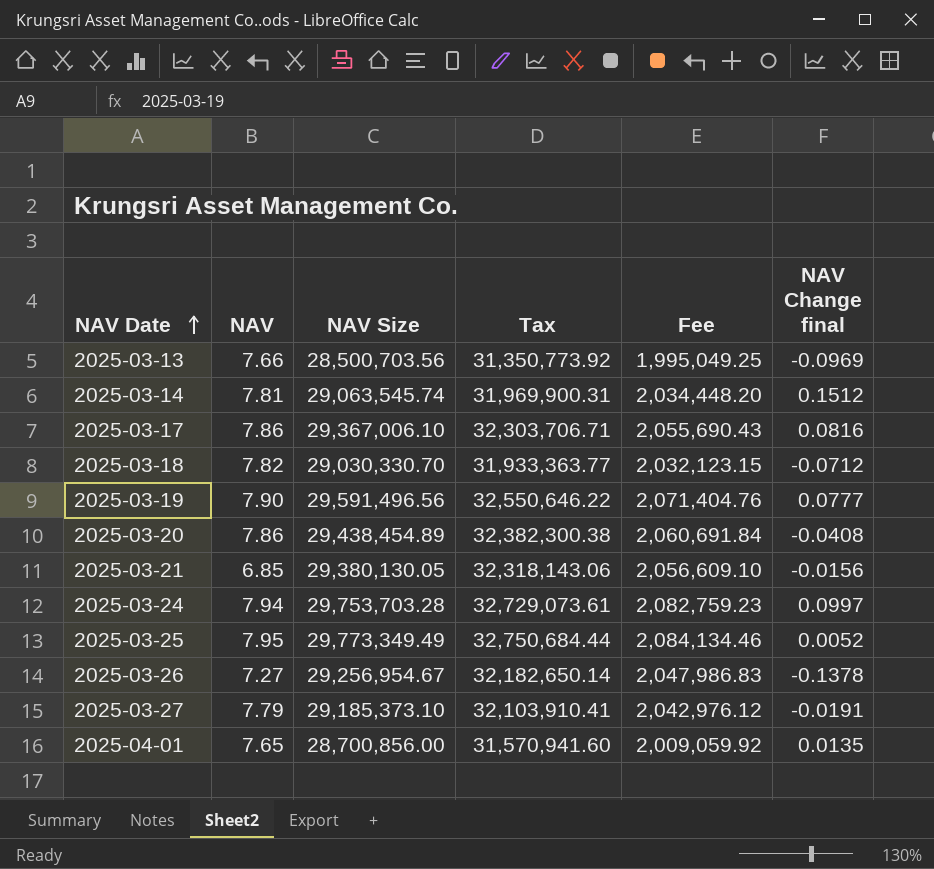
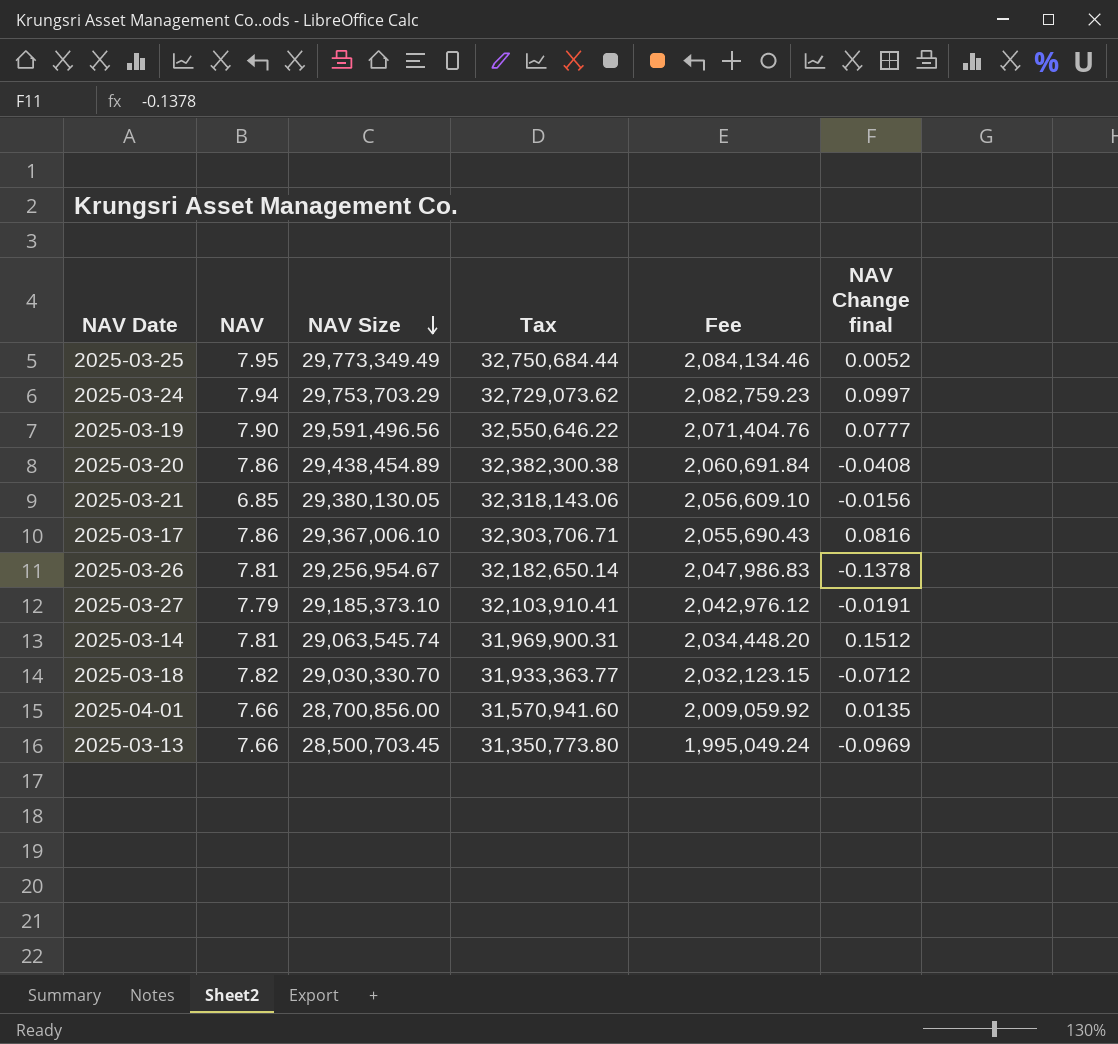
row order: NAV Date ascending -> NAV Size descending
2025-03-24 | NAV Size: 29,753,703.28 -> 29,753,703.29
2025-03-24 | Tax: 32,729,073.61 -> 32,729,073.62
2025-03-26 | NAV: 7.27 -> 7.81
2025-04-01 | NAV: 7.65 -> 7.66
2025-03-13 | NAV Size: 28,500,703.56 -> 28,500,703.45
2025-03-13 | Tax: 31,350,773.92 -> 31,350,773.80
2025-03-13 | Fee: 1,995,049.25 -> 1,995,049.24

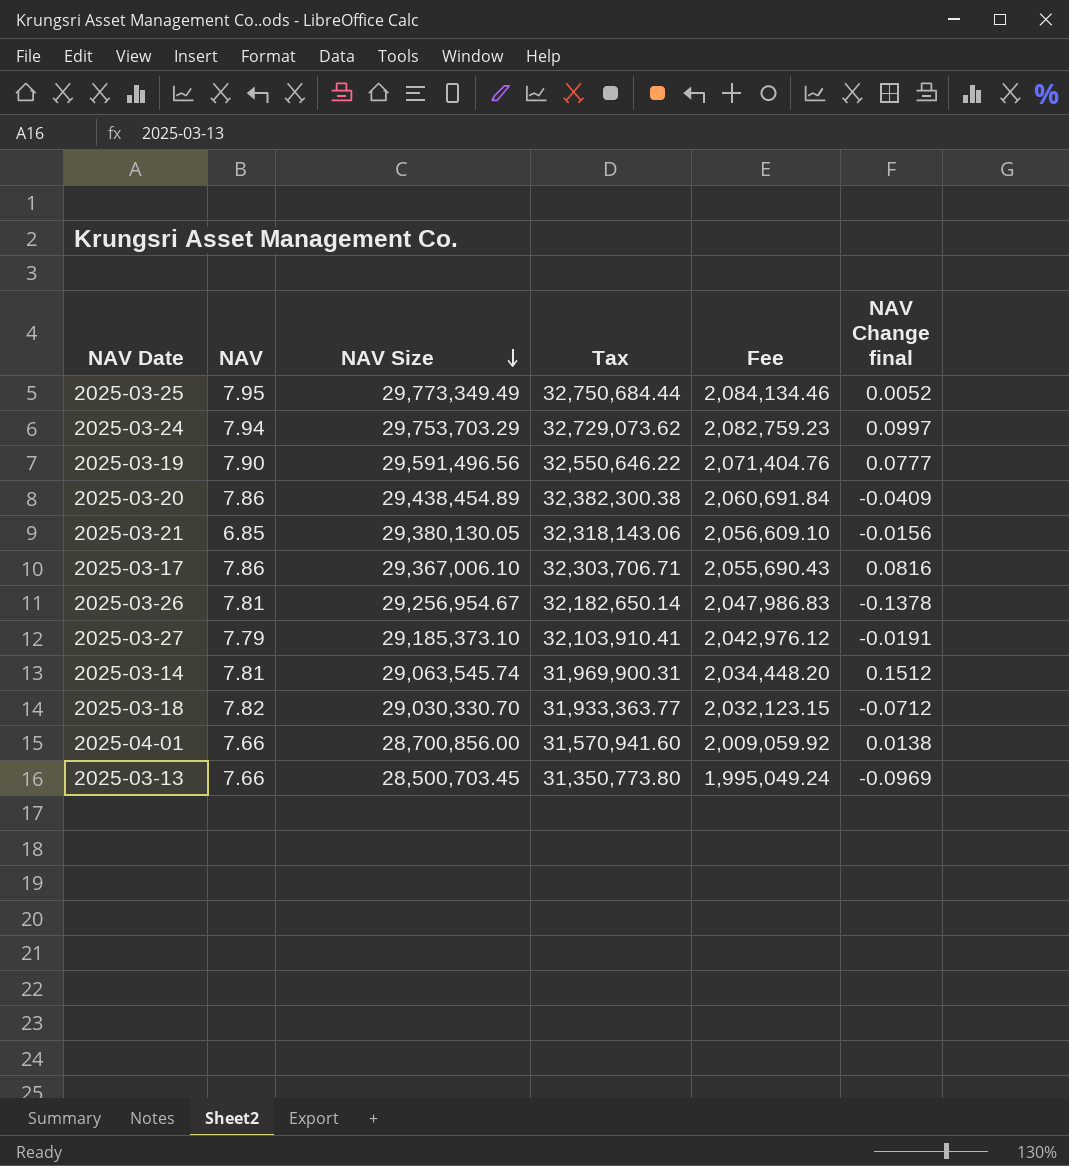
2025-03-20 | NAV Change final: -0.0408 -> -0.0409
2025-04-01 | NAV Change final: 0.0135 -> 0.0138

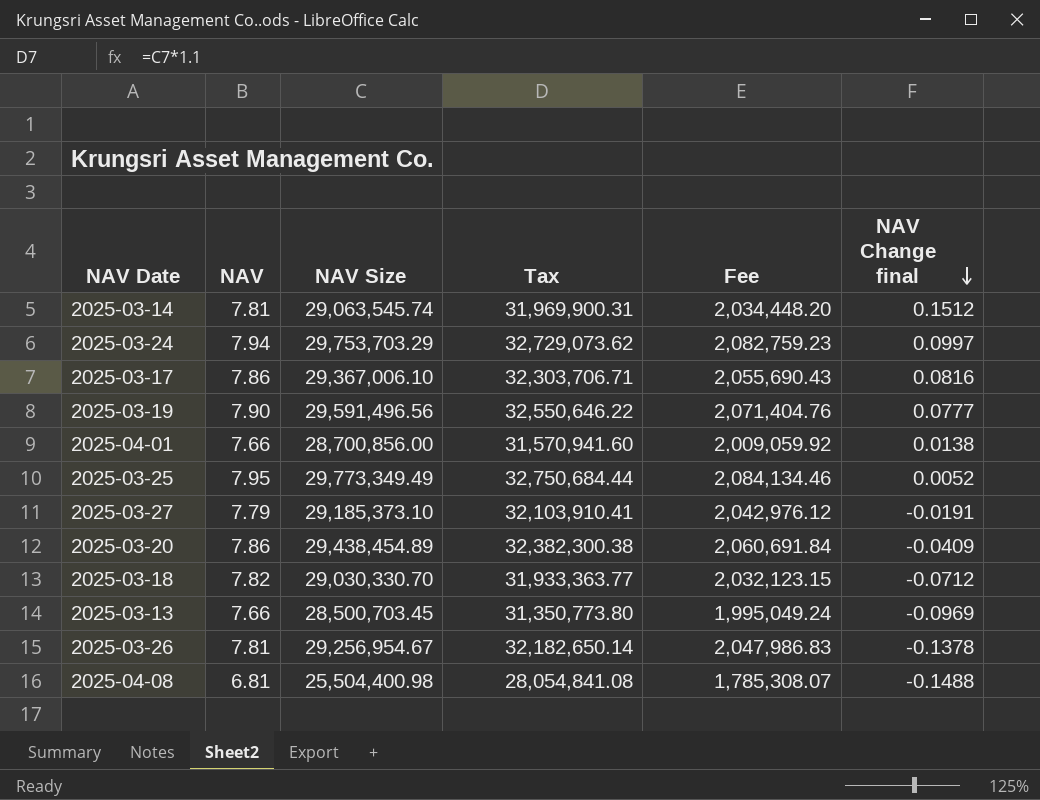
row order: NAV Size descending -> NAV Change final descending
row 2025-03-21: 6.85 | 29,380,130.05 | 32,318,143.06 | 2,056,609.10 | -0.0156 -> none
row 2025-04-08: none -> 6.81 | 25,504,400.98 | 28,054,841.08 | 1,785,308.07 | -0.1488

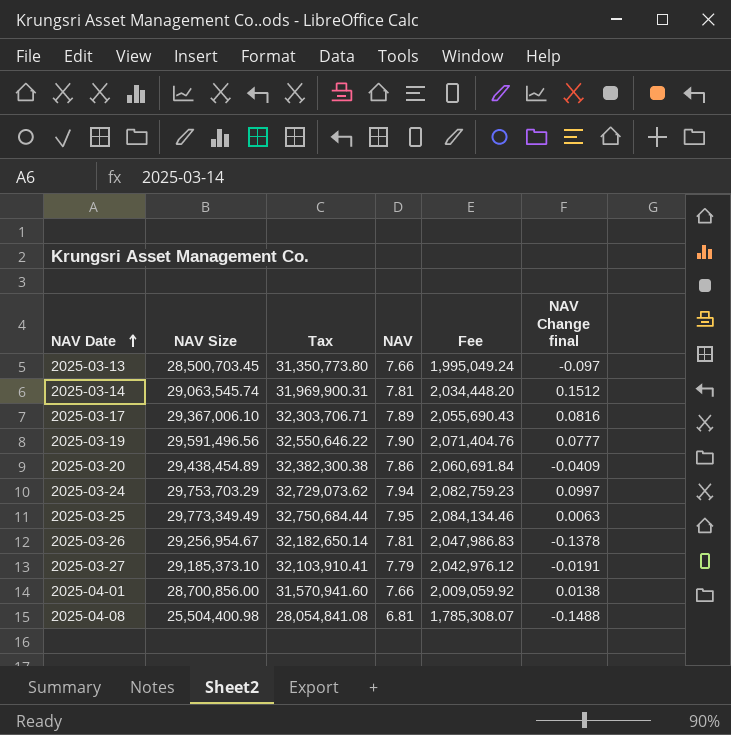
row order: NAV Change final descending -> NAV Date ascending
column NAV | position: 2 -> 4
row 2025-03-18: 7.82 | 29,030,330.70 | 31,933,363.77 | 2,032,123.15 | -0.0712 -> none
2025-03-13 | NAV Change final: -0.0969 -> -0.097
2025-03-17 | NAV: 7.86 -> 7.89
2025-03-25 | NAV Change final: 0.0052 -> 0.0063

